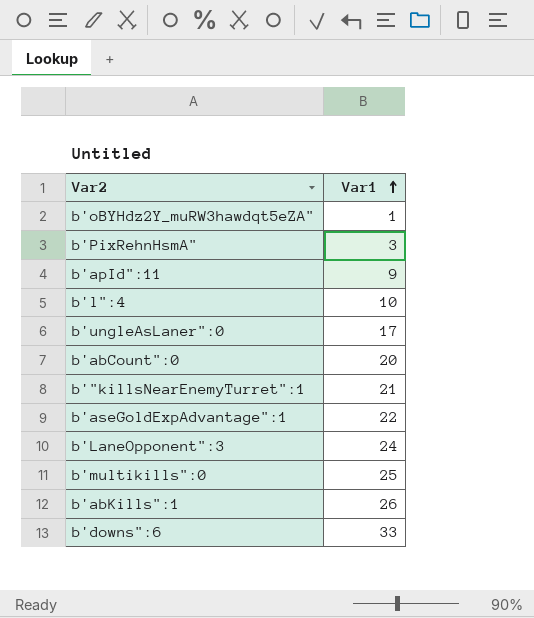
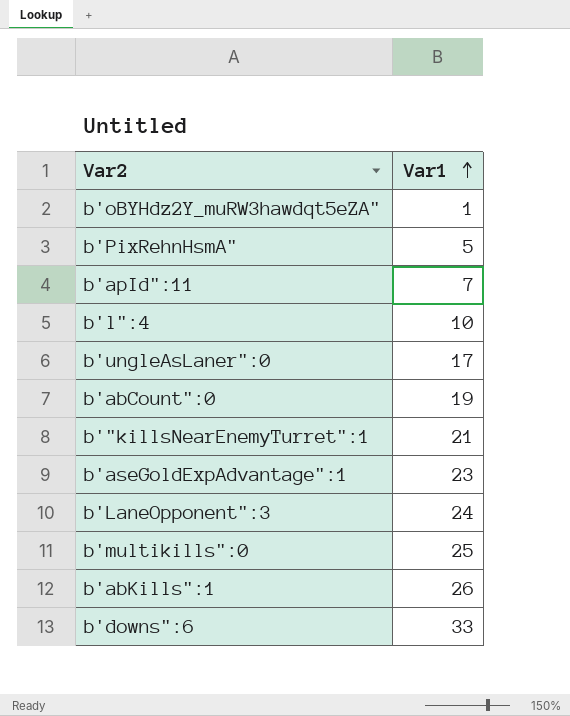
b'PixRehnHsmA" | Var1: 3 -> 5
b'apId":11 | Var1: 9 -> 7
b'abCount":0 | Var1: 20 -> 19
b'aseGoldExpAdvantage":1 | Var1: 22 -> 23

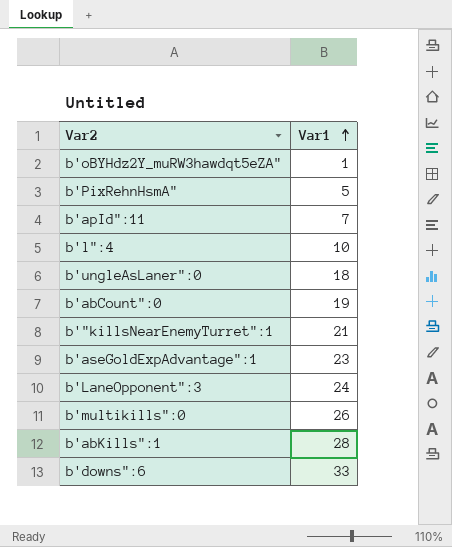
b'ungleAsLaner":0 | Var1: 17 -> 18
b'multikills":0 | Var1: 25 -> 26
b'abKills":1 | Var1: 26 -> 28

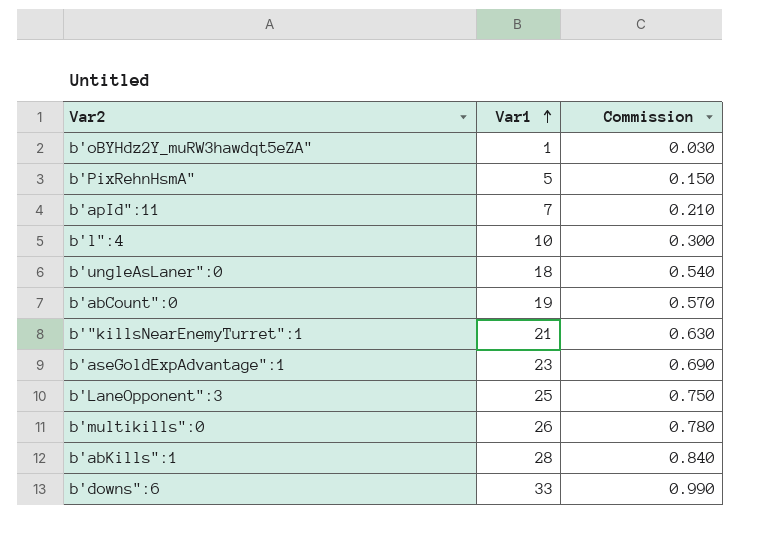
column Commission | formula: none -> [Var1] * 0.03
b'LaneOpponent":3 | Var1: 24 -> 25

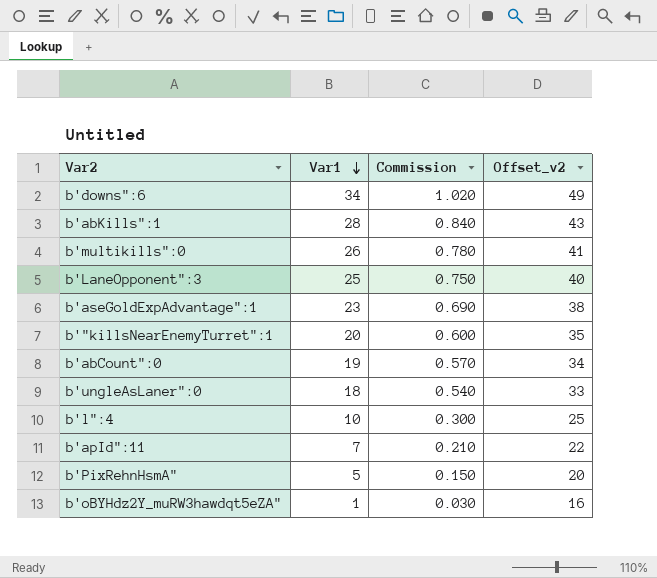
row order: Var1 ascending -> Var1 descending
column Offset_v2 | formula: none -> [Var1] + 15
b'downs":6 | Var1: 33 -> 34
b'downs":6 | Commission: 0.990 -> 1.020
b'"killsNearEnemyTurret":1 | Var1: 21 -> 20
b'"killsNearEnemyTurret":1 | Commission: 0.630 -> 0.600

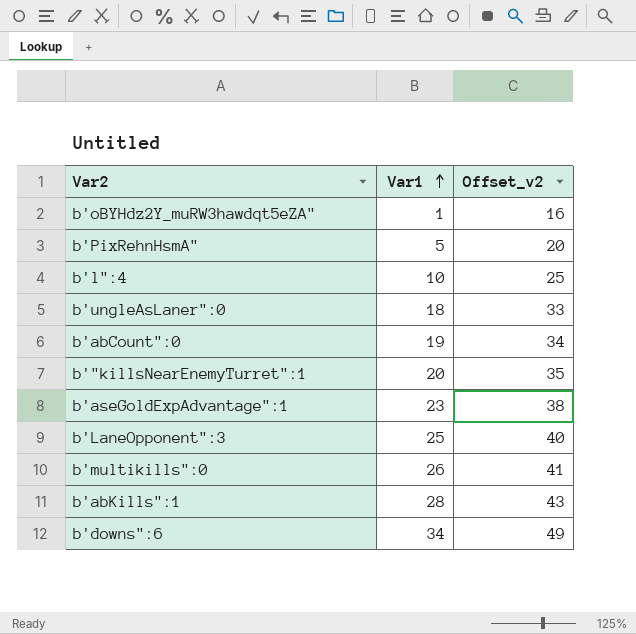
row order: Var1 descending -> Var1 ascending
column Commission | formula: [Var1] * 0.03 -> none
row b'apId":11: 7 | 0.210 | 22 -> none

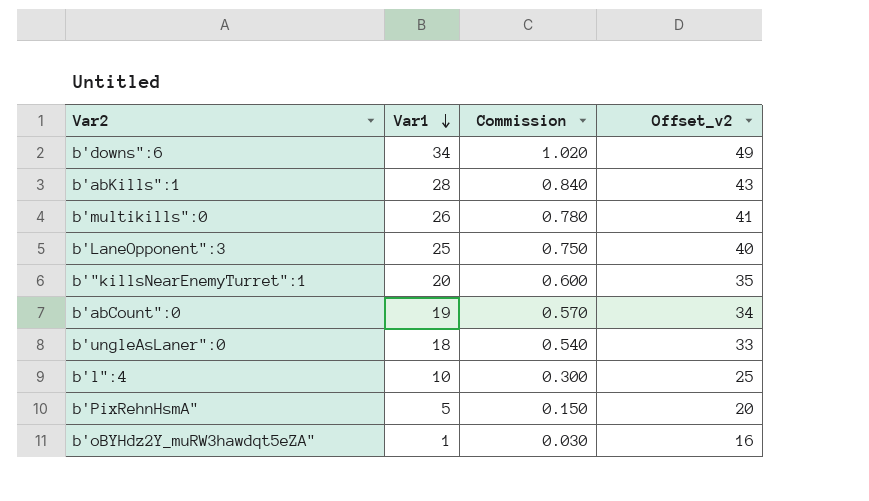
row order: Var1 ascending -> Var1 descending
column Commission | formula: none -> [Var1] * 0.03
row b'aseGoldExpAdvantage":1: 23 | 38 -> none

